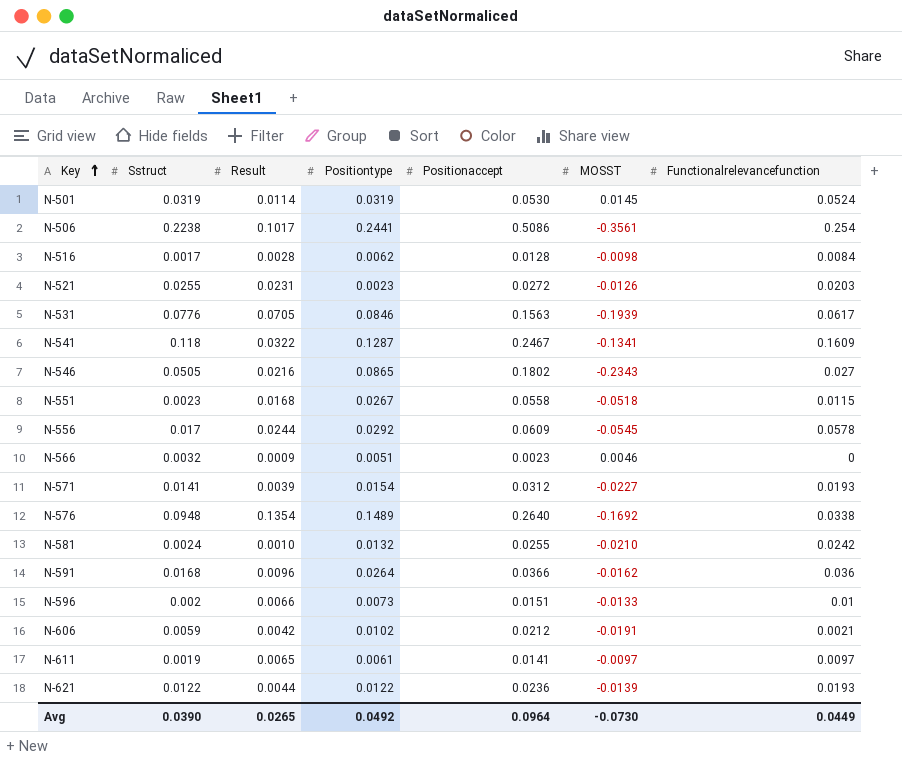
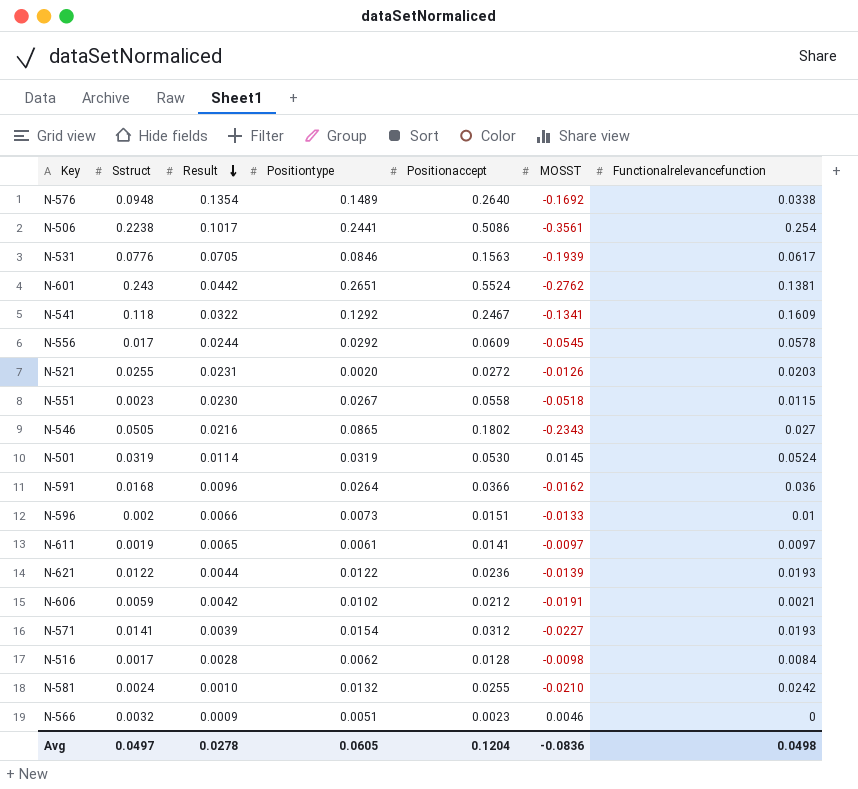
row order: Key ascending -> Result descending
row N-601: none -> 0.243 | 0.0442 | 0.2651 | 0.5524 | -0.2762 | 0.1381
N-541 | Positiontype: 0.1287 -> 0.1292
N-521 | Positiontype: 0.0023 -> 0.0020
N-551 | Result: 0.0168 -> 0.0230
Avg | Sstruct: 0.0390 -> 0.0497
Avg | Result: 0.0265 -> 0.0278
Avg | Positiontype: 0.0492 -> 0.0605
Avg | Positionaccept: 0.0964 -> 0.1204
Avg | MOSST: -0.0730 -> -0.0836
Avg | Functionalrelevancefunction: 0.0449 -> 0.0498

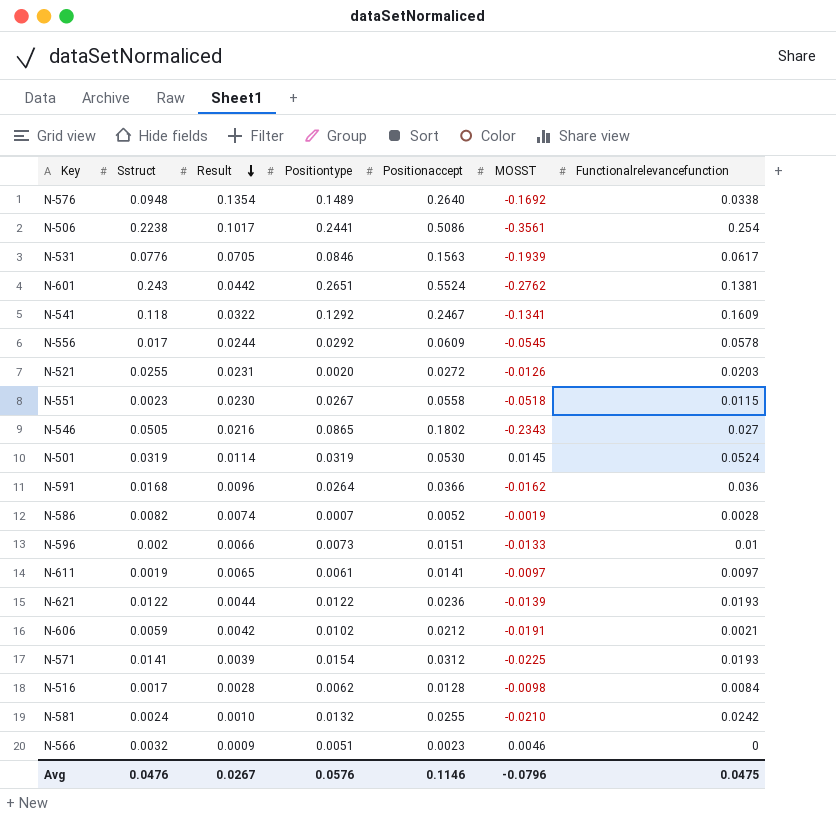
row N-586: none -> 0.0082 | 0.0074 | 0.0007 | 0.0052 | -0.0019 | 0.0028
N-571 | MOSST: -0.0227 -> -0.0225
Avg | Sstruct: 0.0497 -> 0.0476
Avg | Result: 0.0278 -> 0.0267
Avg | Positiontype: 0.0605 -> 0.0576
Avg | Positionaccept: 0.1204 -> 0.1146
Avg | MOSST: -0.0836 -> -0.0796
Avg | Functionalrelevancefunction: 0.0498 -> 0.0475

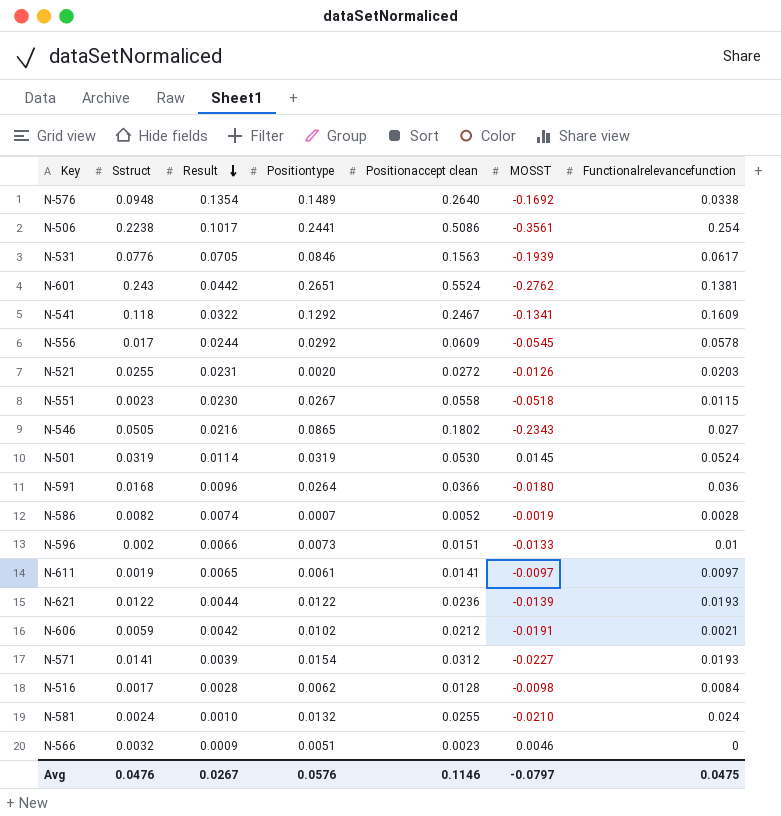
column name: Positionaccept -> Positionaccept clean
N-591 | MOSST: -0.0162 -> -0.0180
N-571 | MOSST: -0.0225 -> -0.0227
N-581 | Functionalrelevancefunction: 0.0242 -> 0.024
Avg | MOSST: -0.0796 -> -0.0797

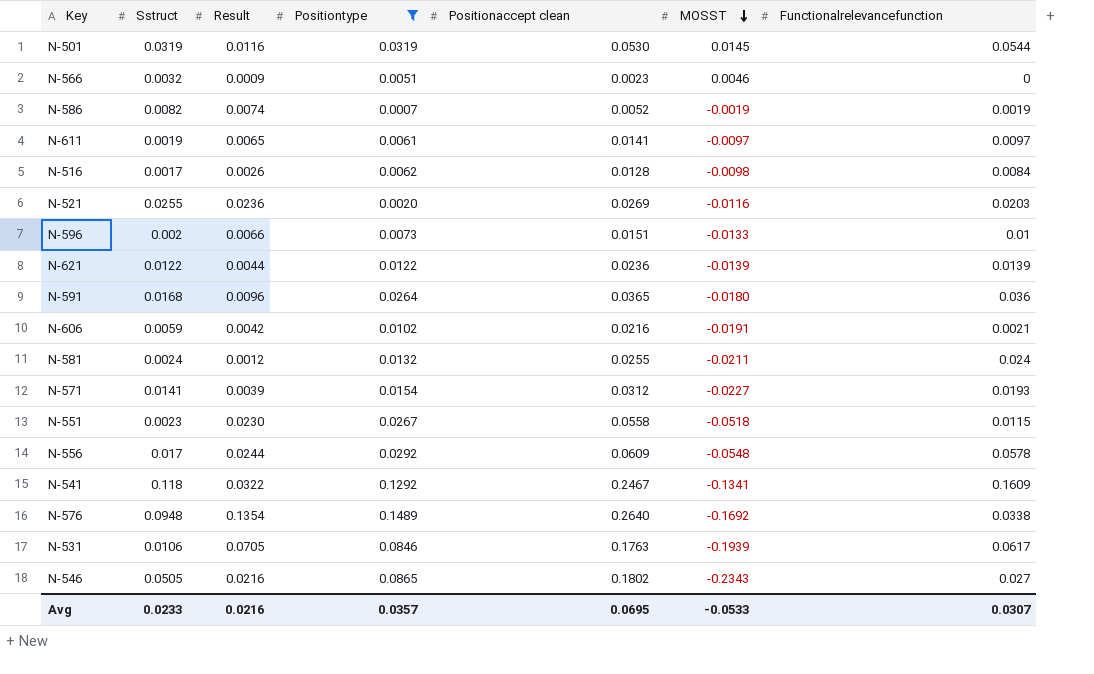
filter: none -> Positiontype <= 0.1489
row order: Result descending -> MOSST descending
N-501 | Result: 0.0114 -> 0.0116
N-501 | Functionalrelevancefunction: 0.0524 -> 0.0544
N-586 | Functionalrelevancefunction: 0.0028 -> 0.0019
N-516 | Result: 0.0028 -> 0.0026
N-521 | Result: 0.0231 -> 0.0236
N-521 | Positionaccept clean: 0.0272 -> 0.0269
N-521 | MOSST: -0.0126 -> -0.0116
N-621 | Functionalrelevancefunction: 0.0193 -> 0.0139
N-591 | Positionaccept clean: 0.0366 -> 0.0365
N-606 | Positionaccept clean: 0.0212 -> 0.0216
N-581 | Result: 0.0010 -> 0.0012
N-581 | MOSST: -0.0210 -> -0.0211
N-556 | MOSST: -0.0545 -> -0.0548
N-531 | Sstruct: 0.0776 -> 0.0106
N-531 | Positionaccept clean: 0.1563 -> 0.1763
Avg | Sstruct: 0.0476 -> 0.0233
Avg | Result: 0.0267 -> 0.0216
Avg | Positiontype: 0.0576 -> 0.0357
Avg | Positionaccept clean: 0.1146 -> 0.0695
Avg | MOSST: -0.0797 -> -0.0533
Avg | Functionalrelevancefunction: 0.0475 -> 0.0307

